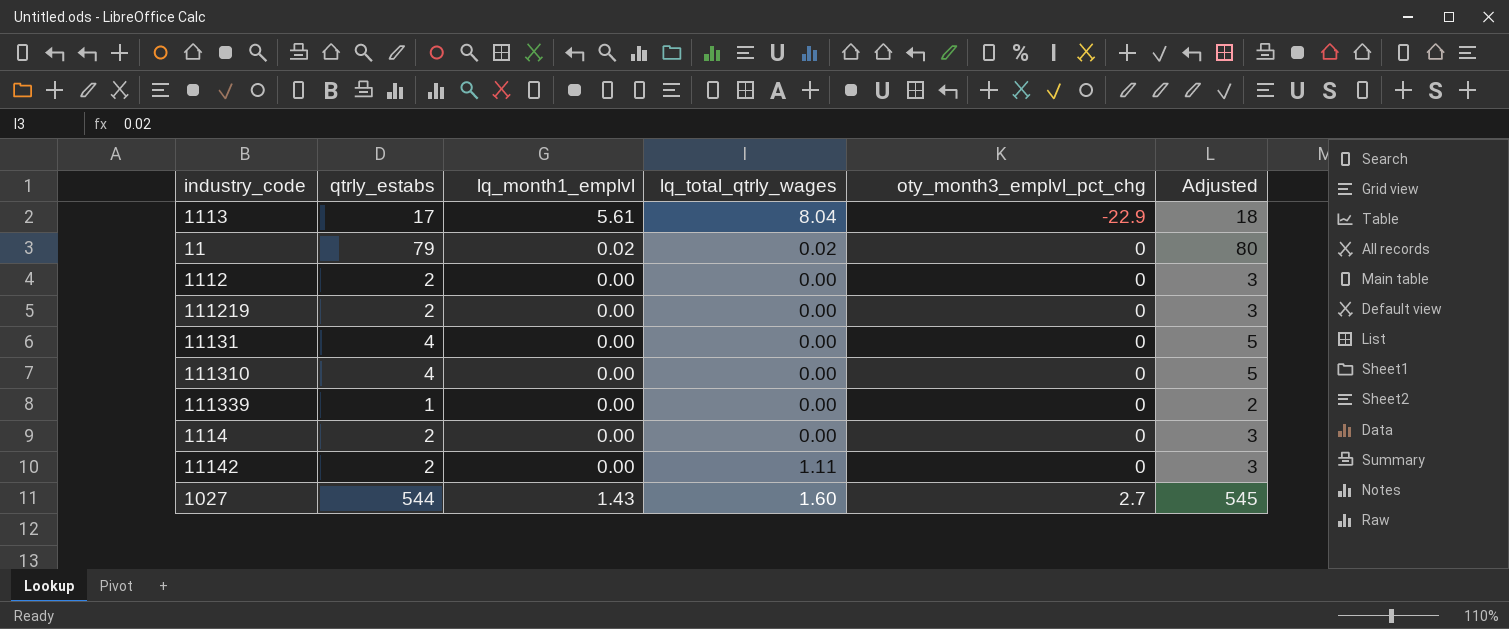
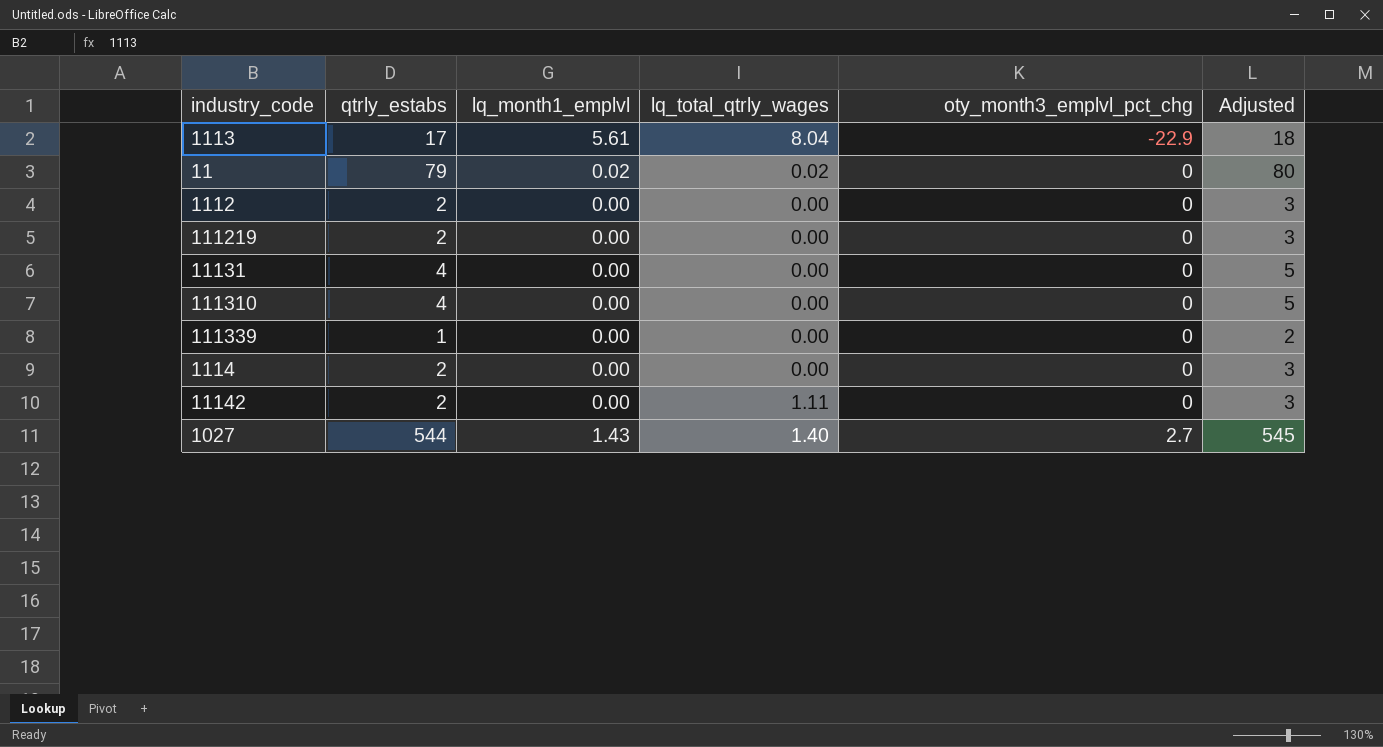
1027 | lq_total_qtrly_wages: 1.60 -> 1.40

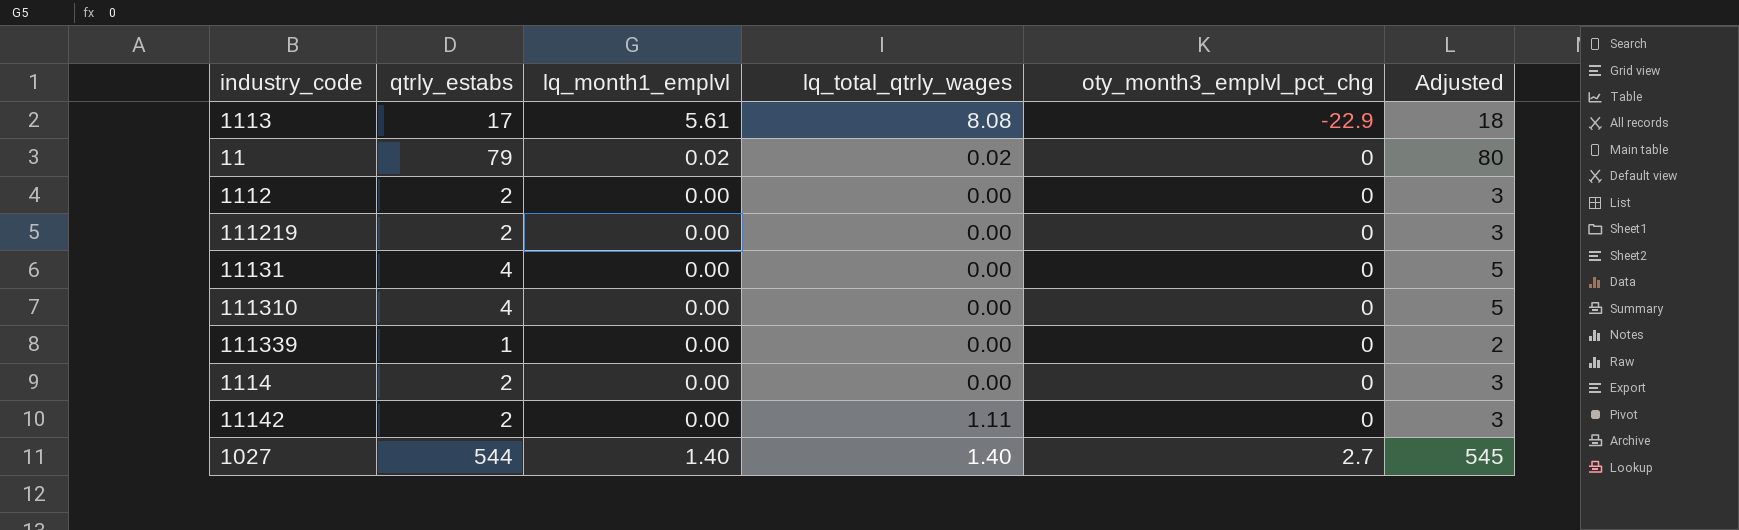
1113 | lq_total_qtrly_wages: 8.04 -> 8.08
1027 | lq_month1_emplvl: 1.43 -> 1.40

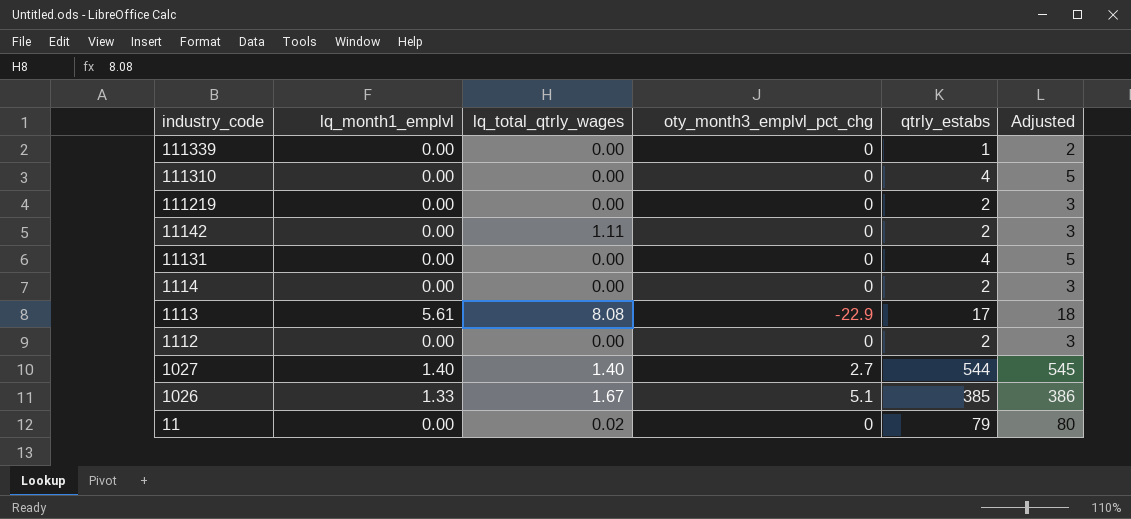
row order: oty_month3_emplvl_pct_chg ascending -> industry_code descending
column qtrly_estabs | position: 2 -> 5
row 1026: none -> 1.33 | 1.67 | 5.1 | 385 | 386
11 | lq_month1_emplvl: 0.02 -> 0.00

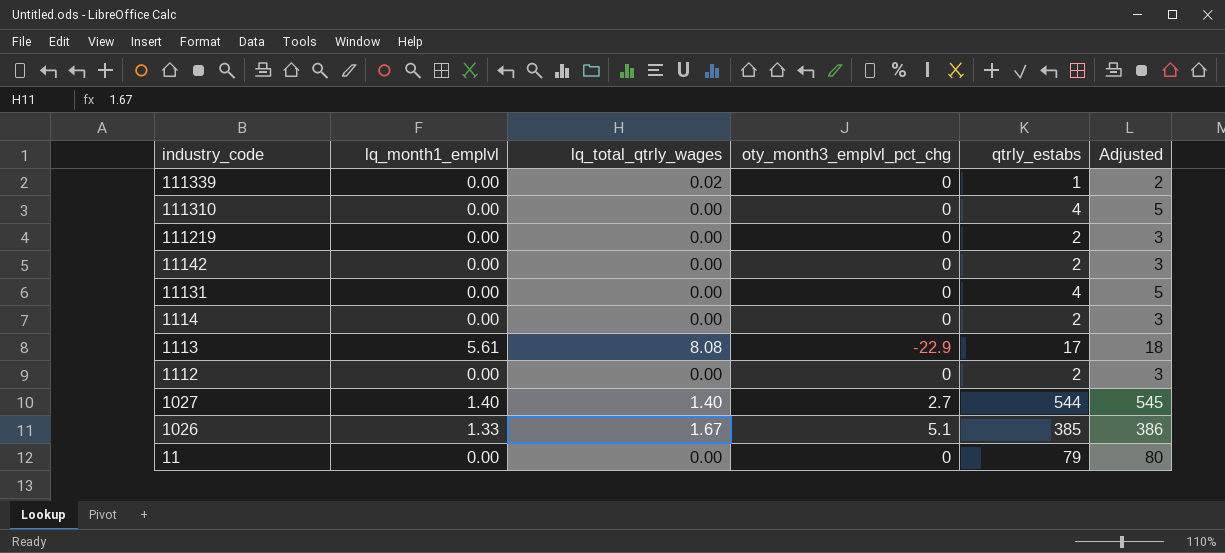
111339 | lq_total_qtrly_wages: 0.00 -> 0.02
11142 | lq_total_qtrly_wages: 1.11 -> 0.00
11 | lq_total_qtrly_wages: 0.02 -> 0.00

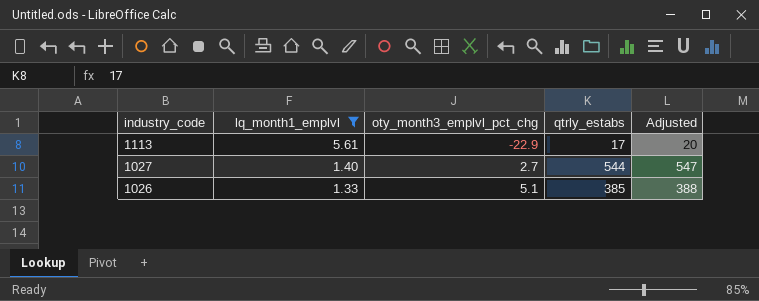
filter: none -> lq_month1_emplvl != 0.00
column lq_total_qtrly_wages | position: 3 -> none
column Adjusted | formula: [qtrly_estabs] + 1 -> [qtrly_estabs] + 3

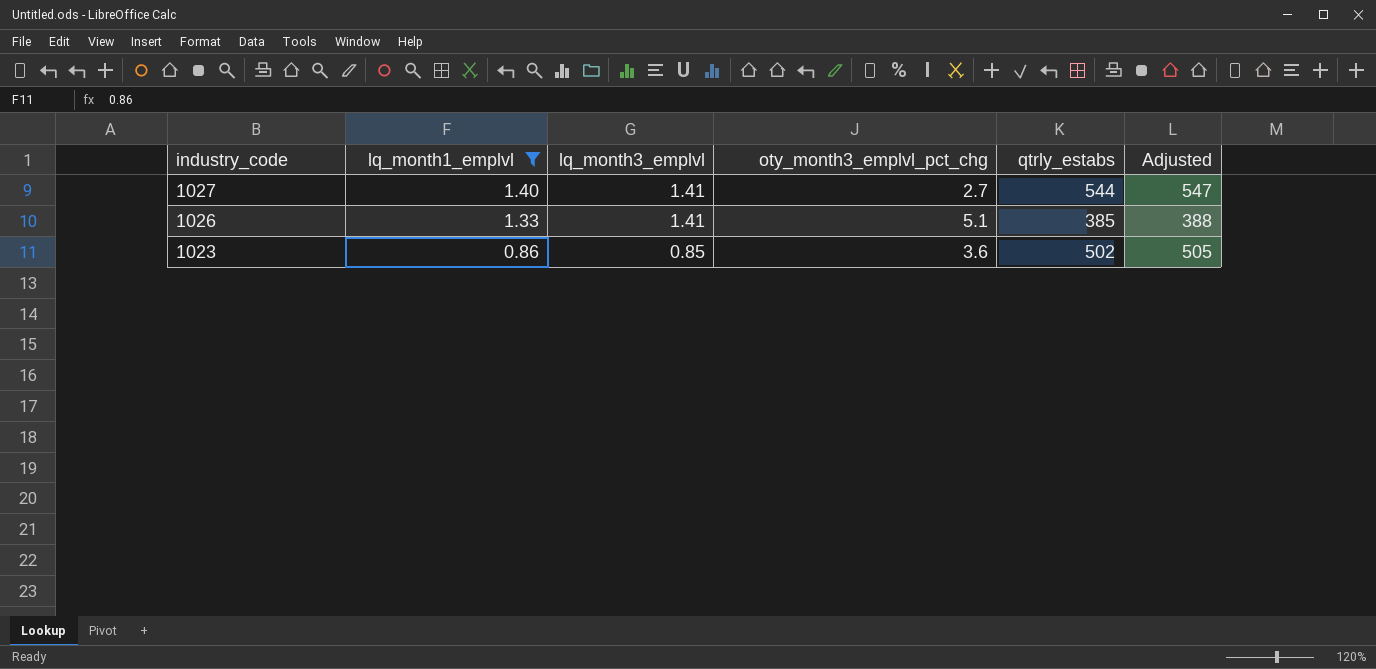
column lq_month3_emplvl | position: none -> 3
row 1113: 5.61 | -22.9 | 17 | 20 -> none
row 1023: none -> 0.86 | 0.85 | 3.6 | 502 | 505

